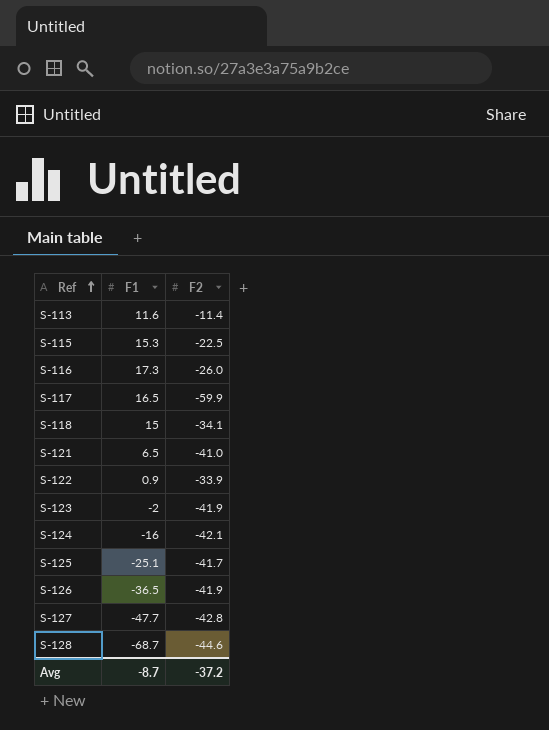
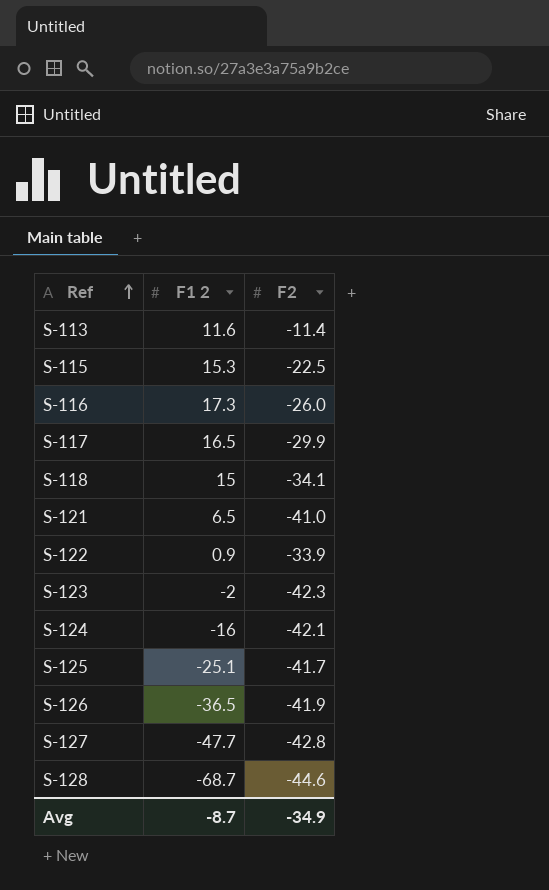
column name: F1 -> F1 2
S-117 | F2: -59.9 -> -29.9
S-123 | F2: -41.9 -> -42.3
Avg | F2: -37.2 -> -34.9

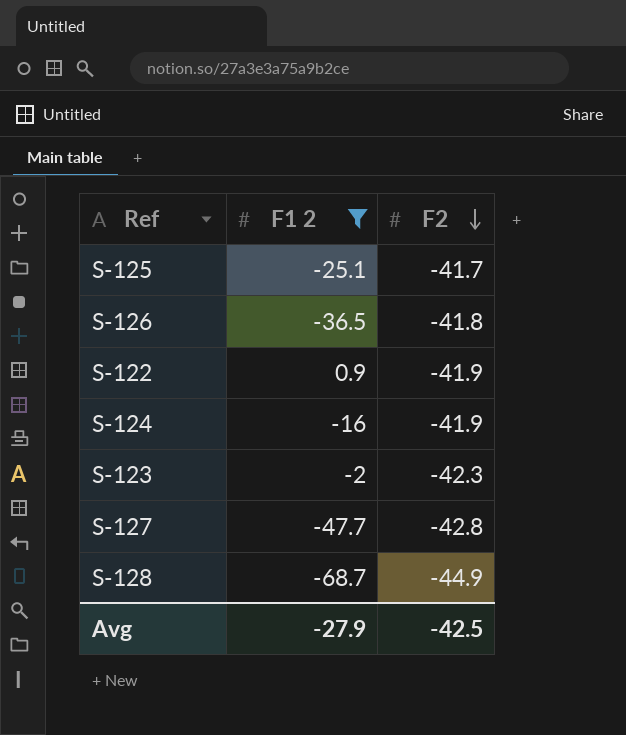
filter: none -> F1 2 <= 0.9
row order: Ref ascending -> F2 descending
S-126 | F2: -41.9 -> -41.8
S-122 | F2: -33.9 -> -41.9
S-124 | F2: -42.1 -> -41.9
S-128 | F2: -44.6 -> -44.9
Avg | F1 2: -8.7 -> -27.9
Avg | F2: -34.9 -> -42.5

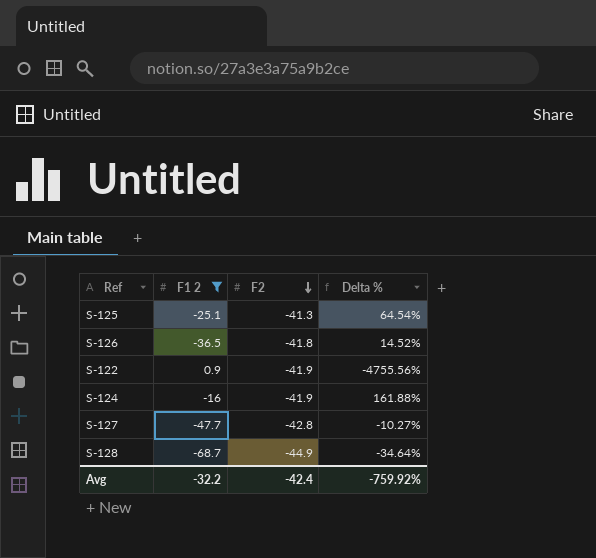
column Delta % | formula: none -> ([F2] - [F1 2]) / [F1 2]
row S-123: -2 | -42.3 -> none
S-125 | F2: -41.7 -> -41.3
Avg | F1 2: -27.9 -> -32.2
Avg | F2: -42.5 -> -42.4

